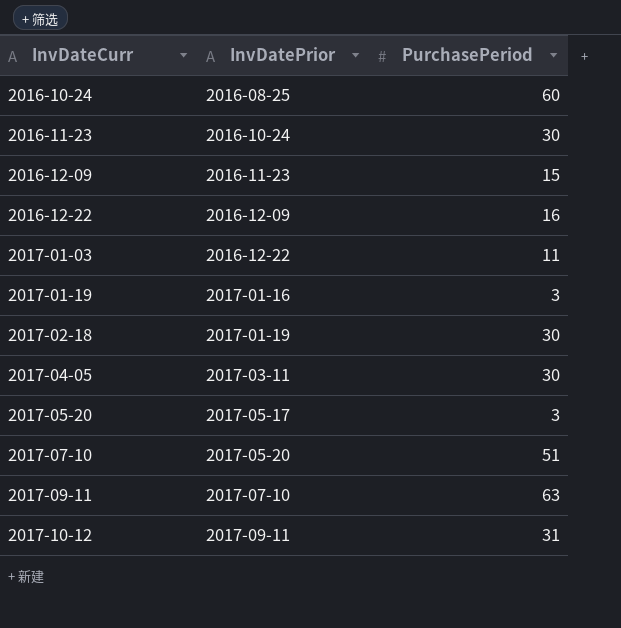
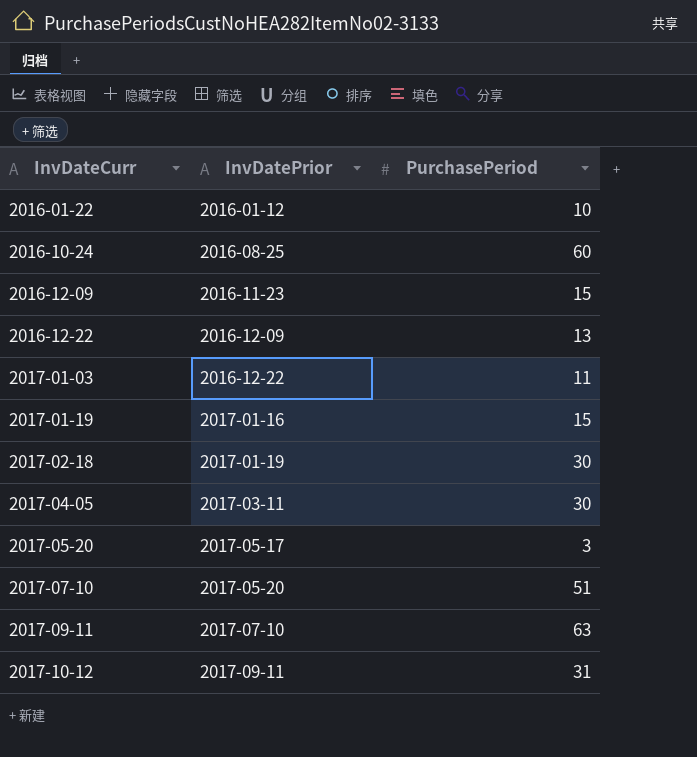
row 2016-11-23: 2016-10-24 | 30 -> none
row 2016-01-22: none -> 2016-01-12 | 10
2016-12-22 | PurchasePeriod: 16 -> 13
2017-01-19 | PurchasePeriod: 3 -> 15

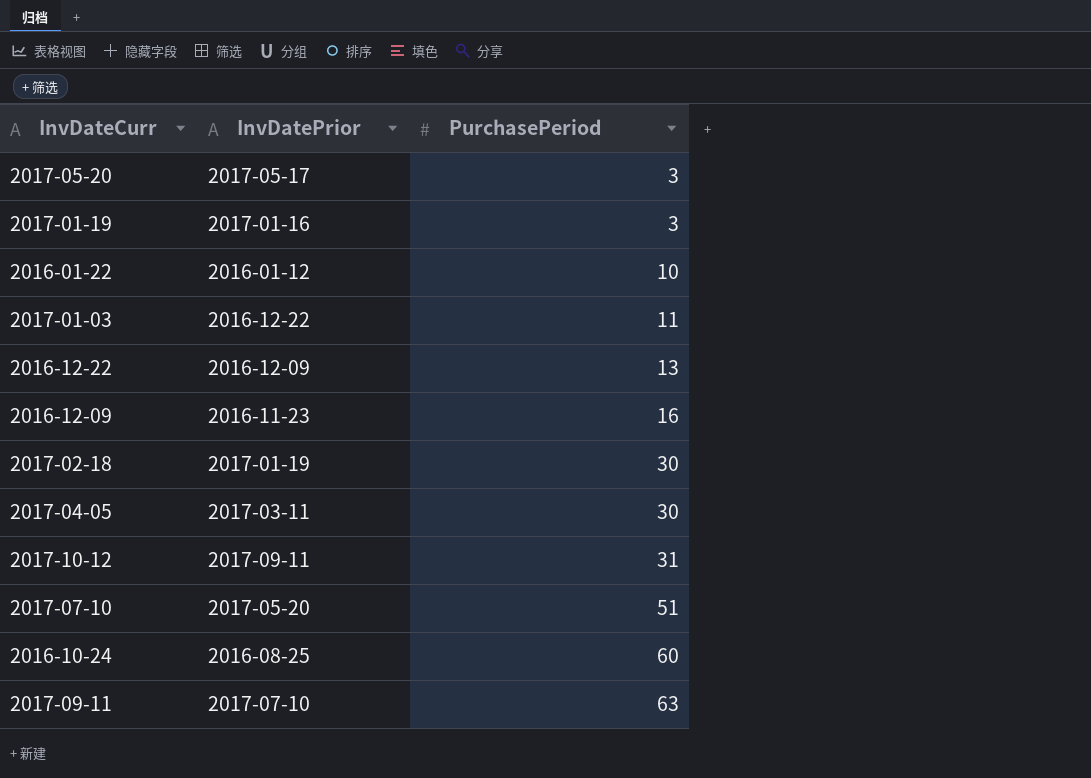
row order: InvDateCurr ascending -> PurchasePeriod ascending
2017-01-19 | PurchasePeriod: 15 -> 3
2016-12-09 | PurchasePeriod: 15 -> 16

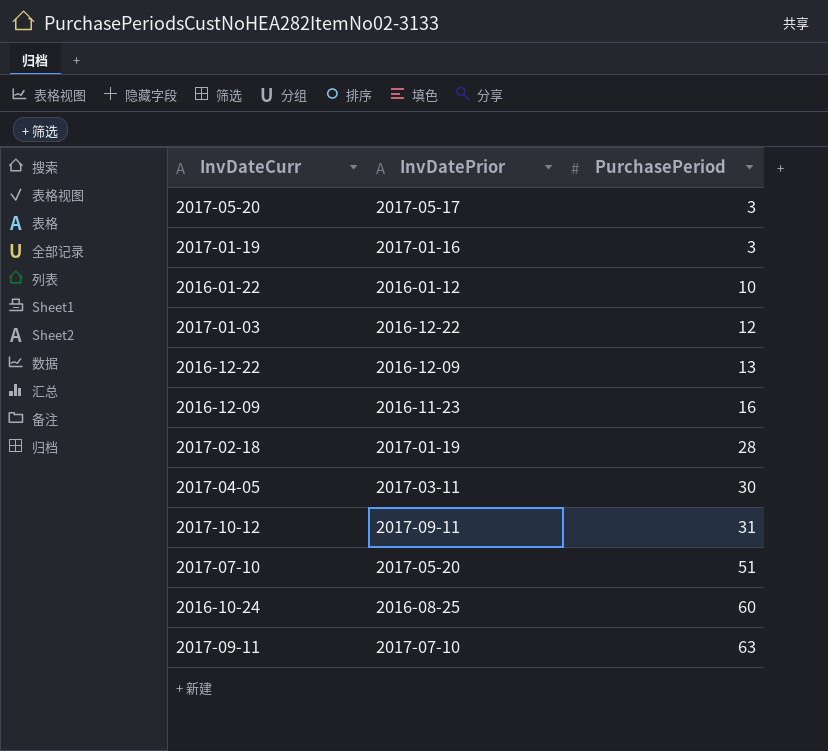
2017-01-03 | PurchasePeriod: 11 -> 12
2017-02-18 | PurchasePeriod: 30 -> 28

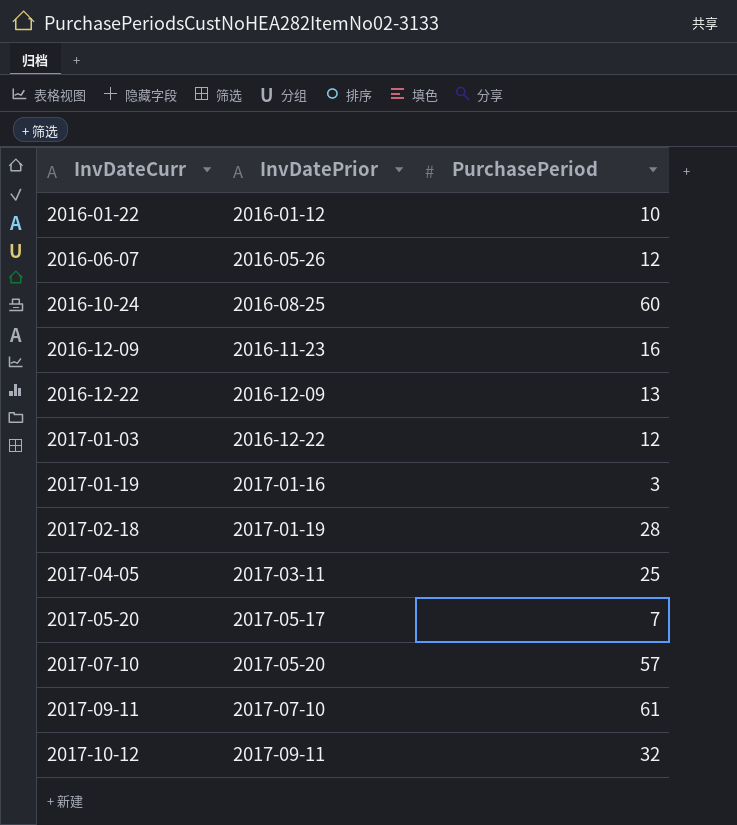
row order: PurchasePeriod ascending -> InvDateCurr ascending
row 2016-06-07: none -> 2016-05-26 | 12
2017-04-05 | PurchasePeriod: 30 -> 25
2017-05-20 | PurchasePeriod: 3 -> 7
2017-07-10 | PurchasePeriod: 51 -> 57
2017-09-11 | PurchasePeriod: 63 -> 61
2017-10-12 | PurchasePeriod: 31 -> 32

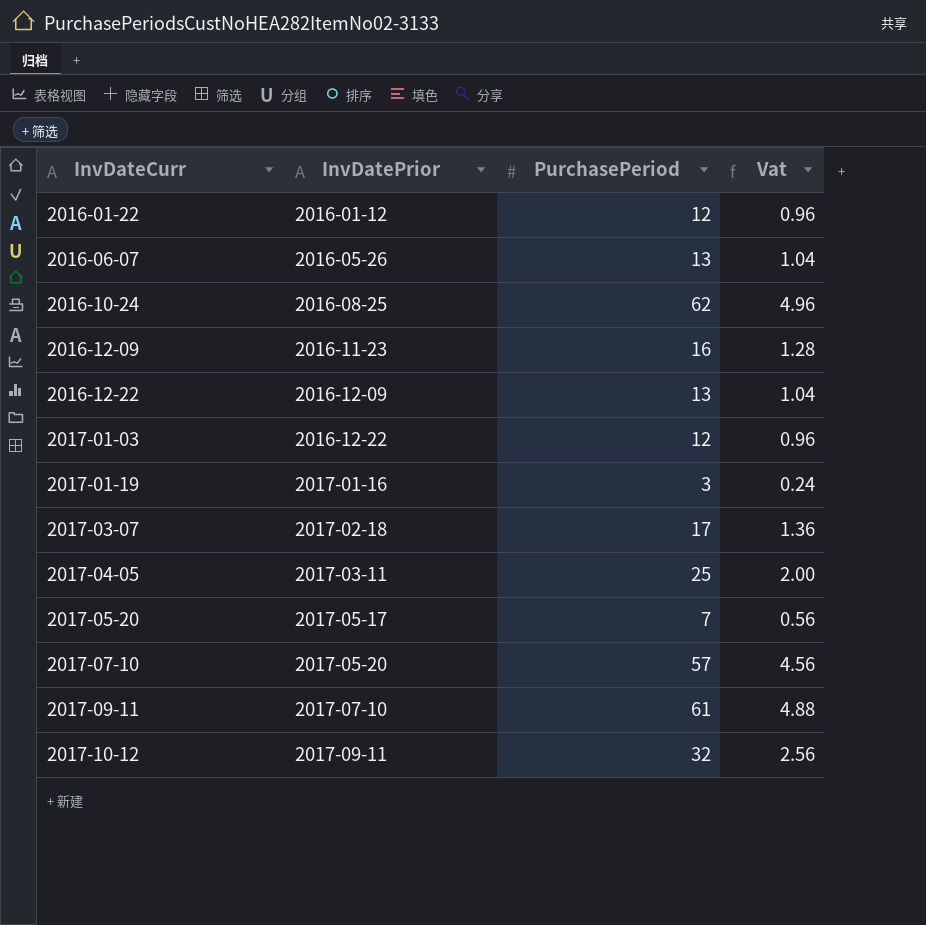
column Vat | formula: none -> [PurchasePeriod] * 0.08
row 2017-02-18: 2017-01-19 | 28 -> none
2016-01-22 | PurchasePeriod: 10 -> 12
2016-06-07 | PurchasePeriod: 12 -> 13
2016-10-24 | PurchasePeriod: 60 -> 62
row 2017-03-07: none -> 2017-02-18 | 17 | 1.36

